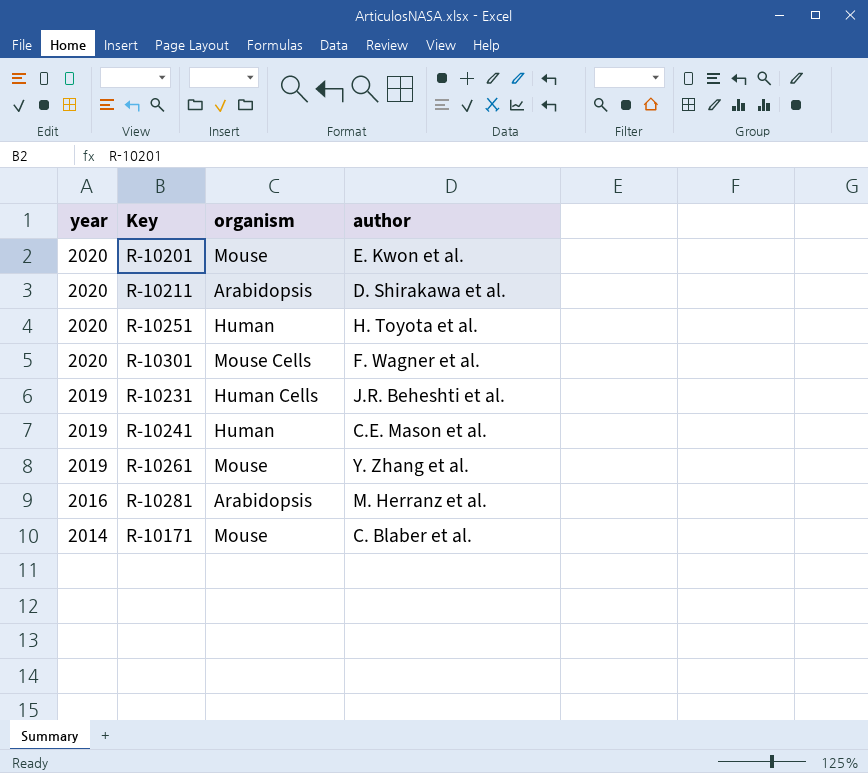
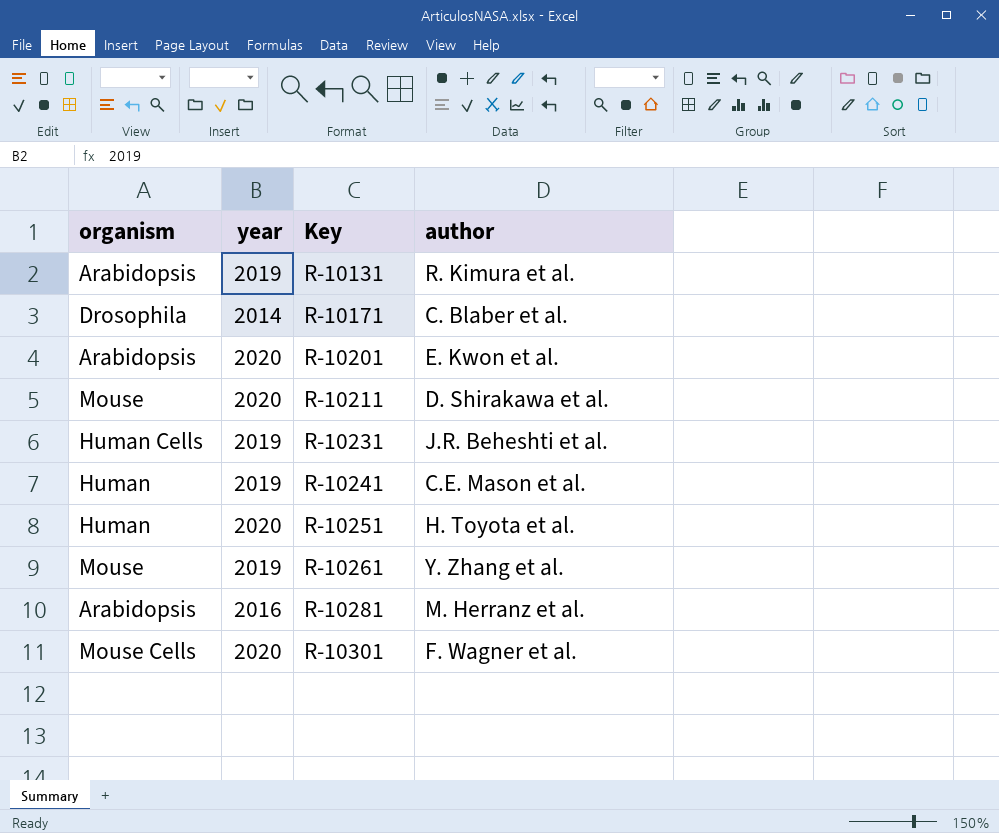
row order: year descending -> Key ascending
column organism | position: 3 -> 1
row R-10131: none -> Arabidopsis | 2019 | R. Kimura et al.
R-10171 | organism: Mouse -> Drosophila
R-10201 | organism: Mouse -> Arabidopsis
R-10211 | organism: Arabidopsis -> Mouse

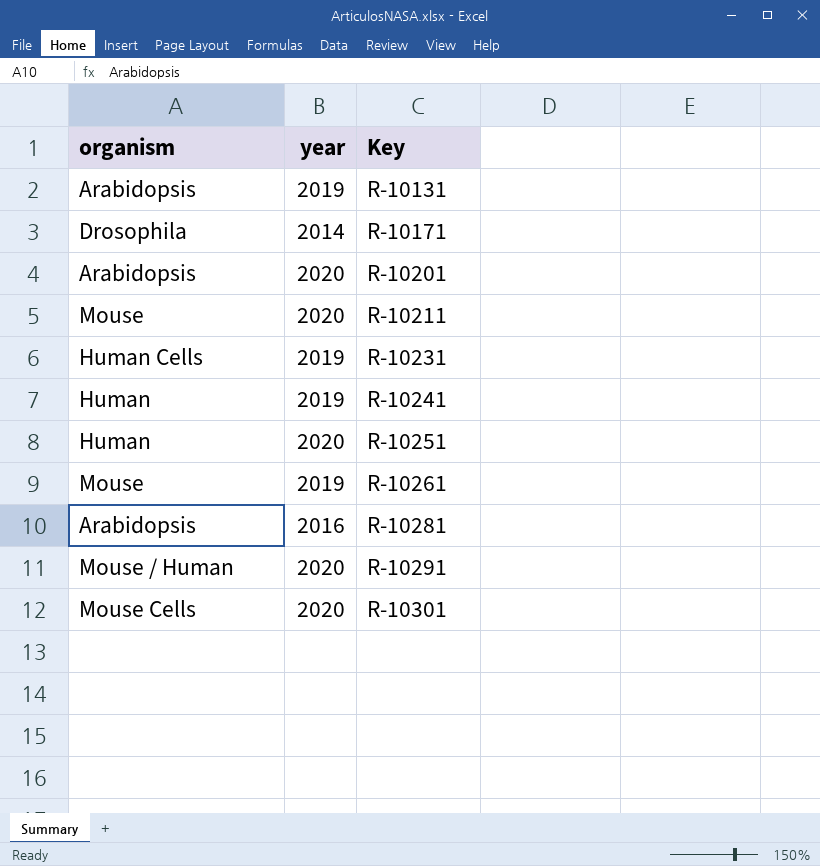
column author | position: 4 -> none
row R-10291: none -> Mouse / Human | 2020

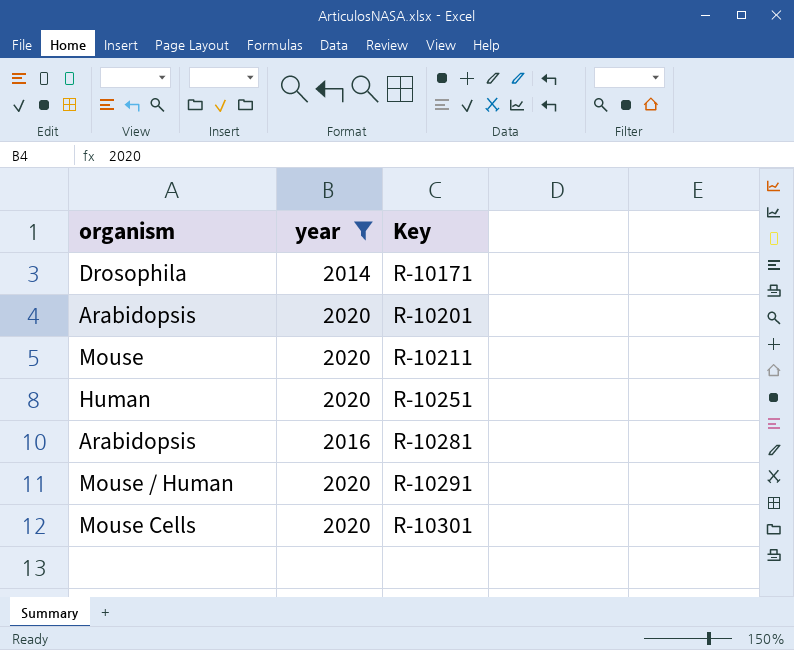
filter: none -> year != 2019

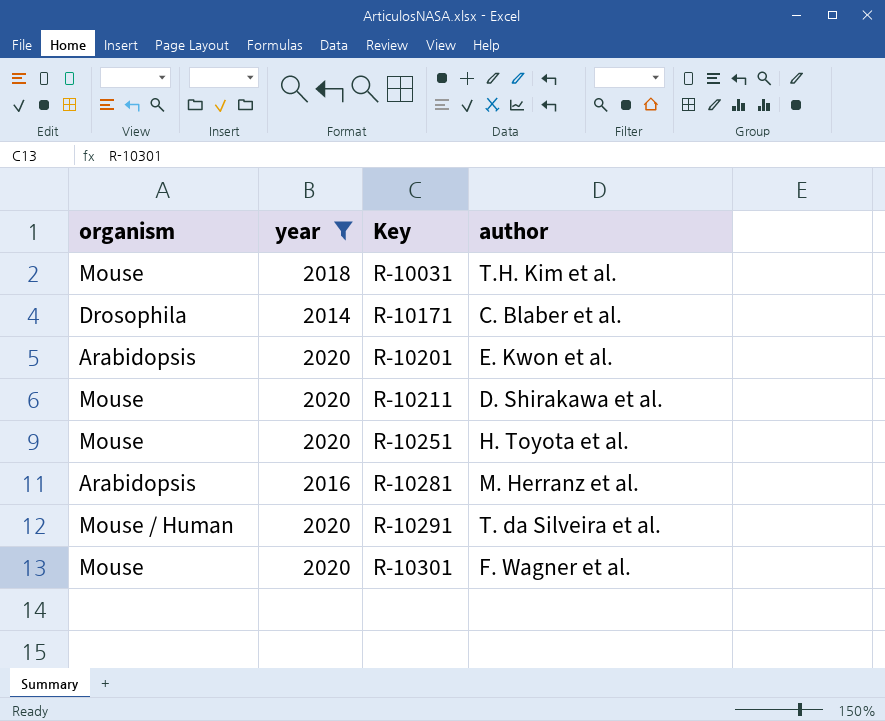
column author | position: none -> 4
row R-10031: none -> Mouse | 2018 | T.H. Kim et al.
R-10251 | organism: Human -> Mouse
R-10301 | organism: Mouse Cells -> Mouse

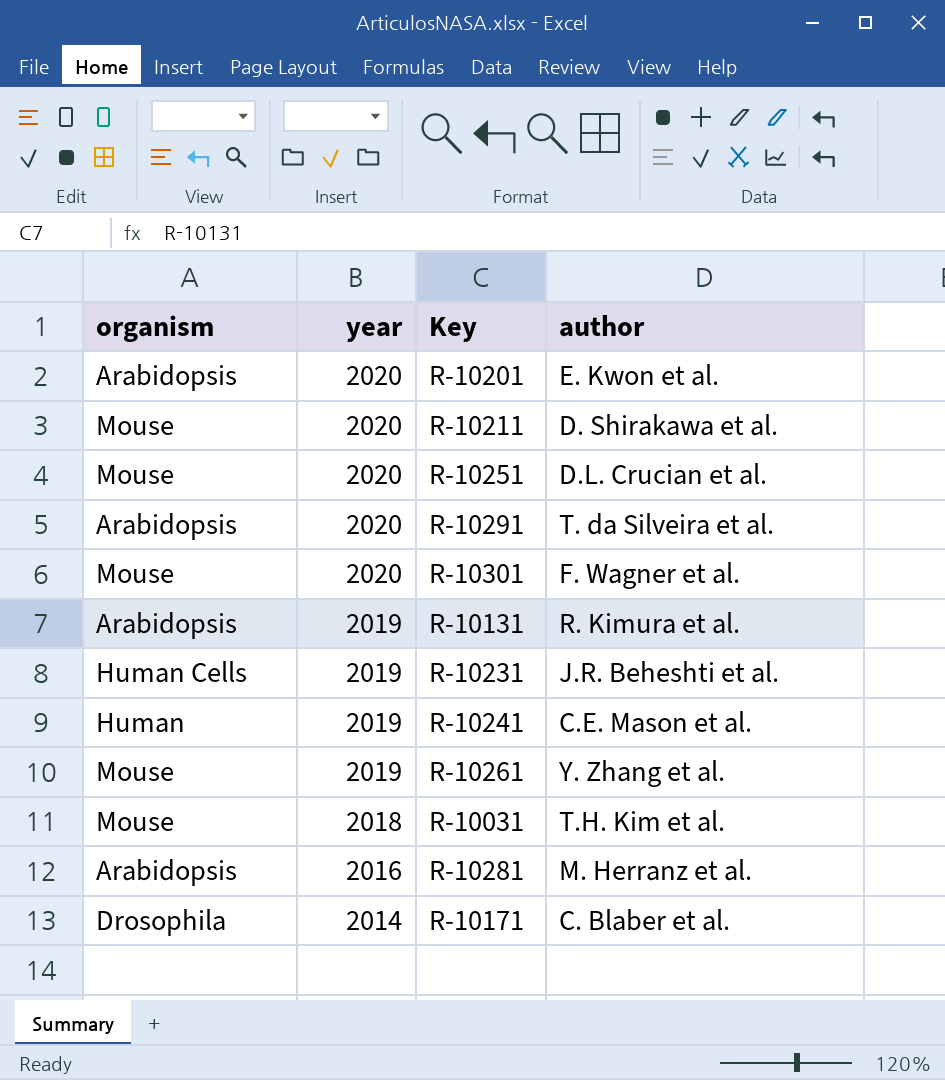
filter: year != 2019 -> none
row order: Key ascending -> year descending
R-10251 | author: H. Toyota et al. -> D.L. Crucian et al.
R-10291 | organism: Mouse / Human -> Arabidopsis

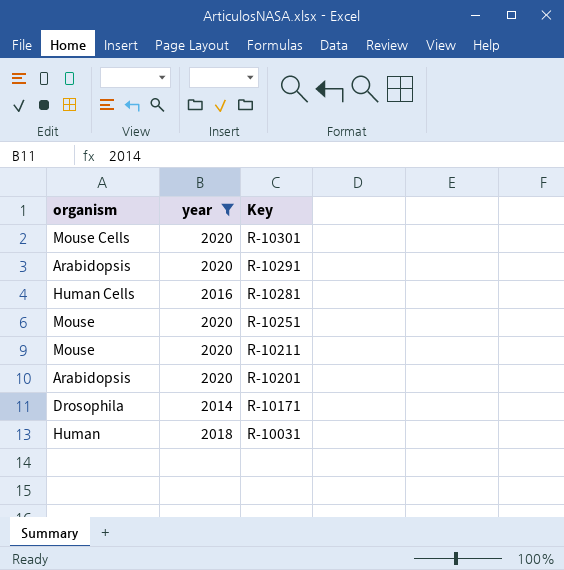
filter: none -> year != 2019
row order: year descending -> Key descending
column author | position: 4 -> none
R-10301 | organism: Mouse -> Mouse Cells
R-10281 | organism: Arabidopsis -> Human Cells
R-10031 | organism: Mouse -> Human

